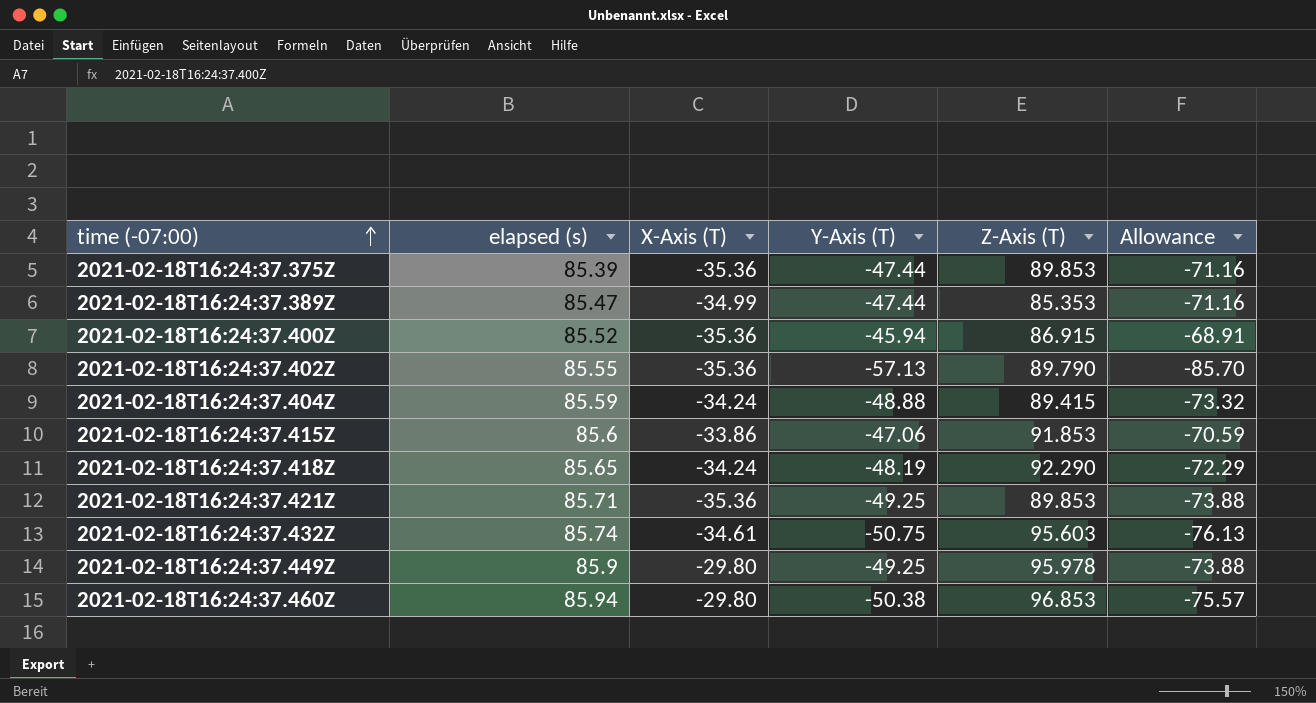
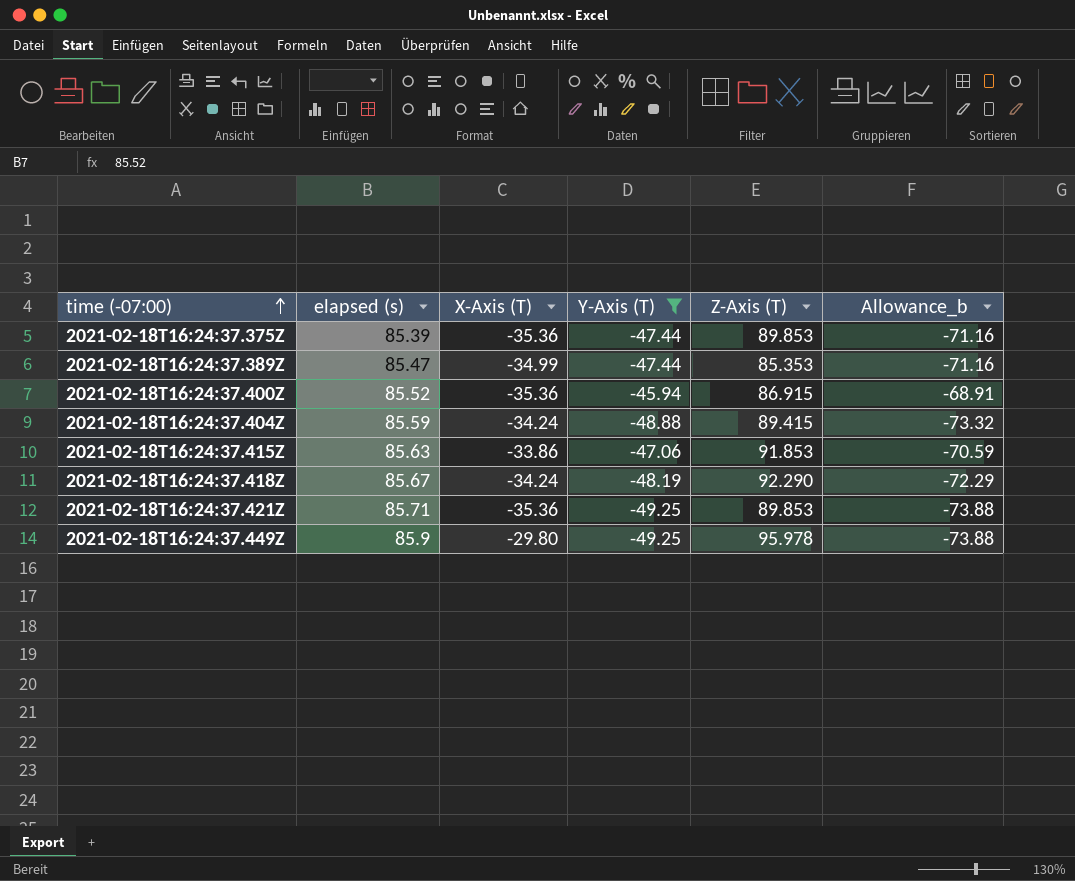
filter: none -> Y-Axis (T) >= -49.25
column name: Allowance -> Allowance_b
2021-02-18T16:24:37.415Z | elapsed (s): 85.6 -> 85.63
2021-02-18T16:24:37.418Z | elapsed (s): 85.65 -> 85.67

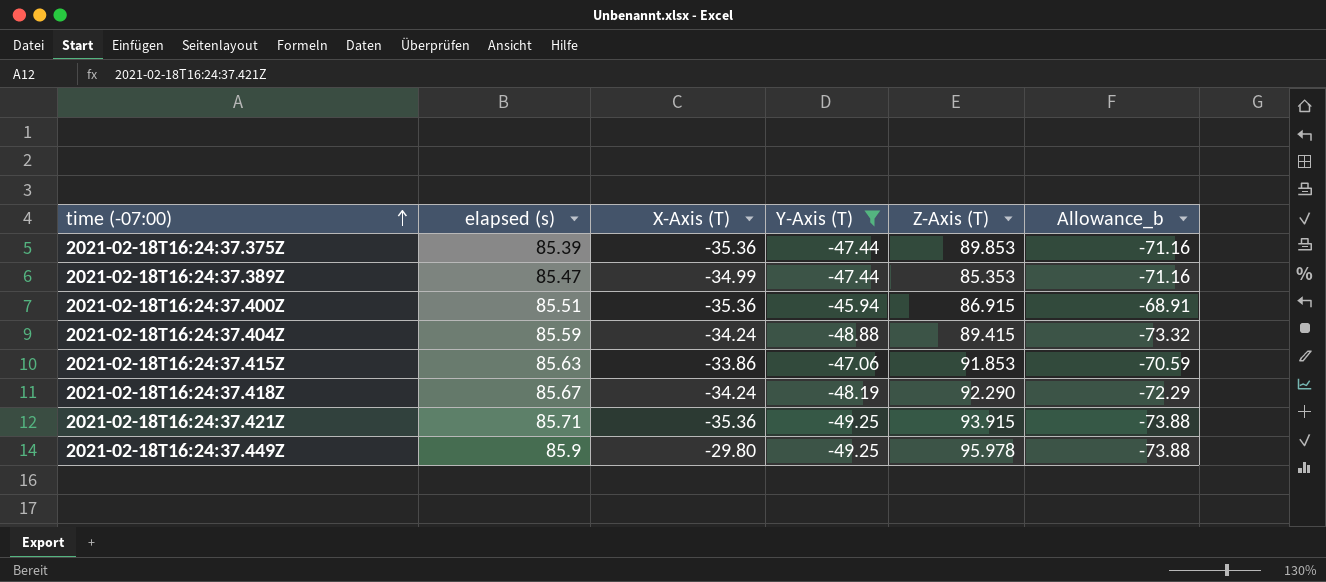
2021-02-18T16:24:37.400Z | elapsed (s): 85.52 -> 85.51
2021-02-18T16:24:37.421Z | Z-Axis (T): 89.853 -> 93.915

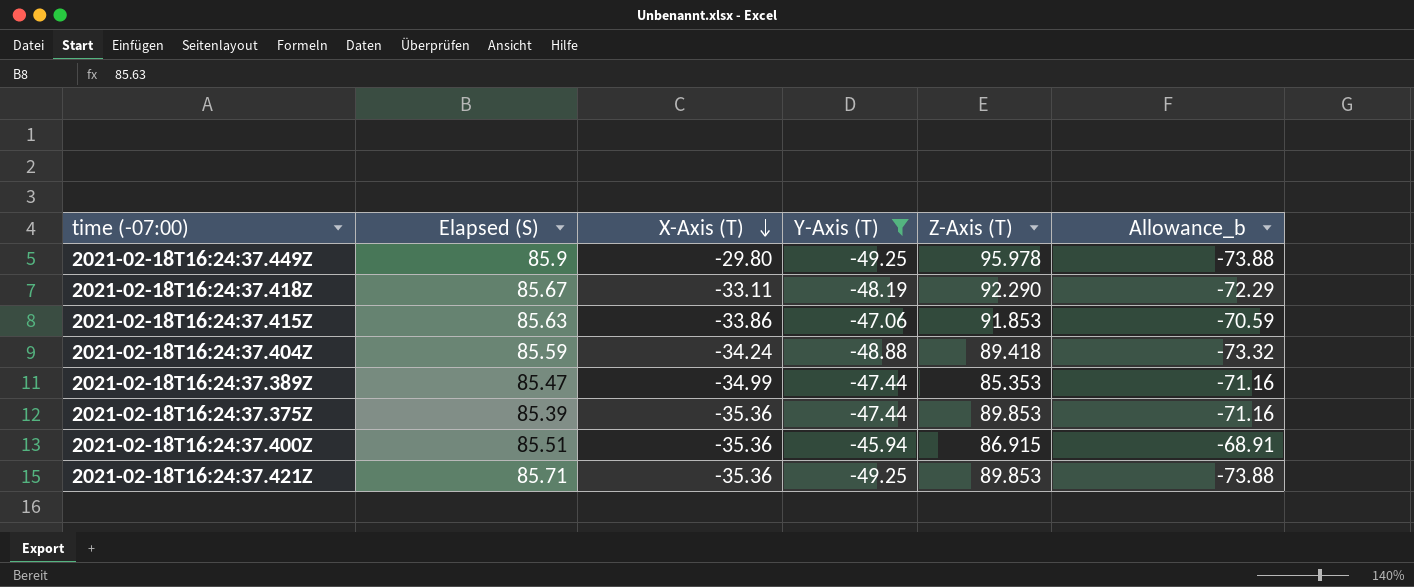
row order: time (-07:00) ascending -> X-Axis (T) descending
column name: elapsed (s) -> Elapsed (S)
2021-02-18T16:24:37.418Z | X-Axis (T): -34.24 -> -33.11
2021-02-18T16:24:37.404Z | Z-Axis (T): 89.415 -> 89.418
2021-02-18T16:24:37.421Z | Z-Axis (T): 93.915 -> 89.853

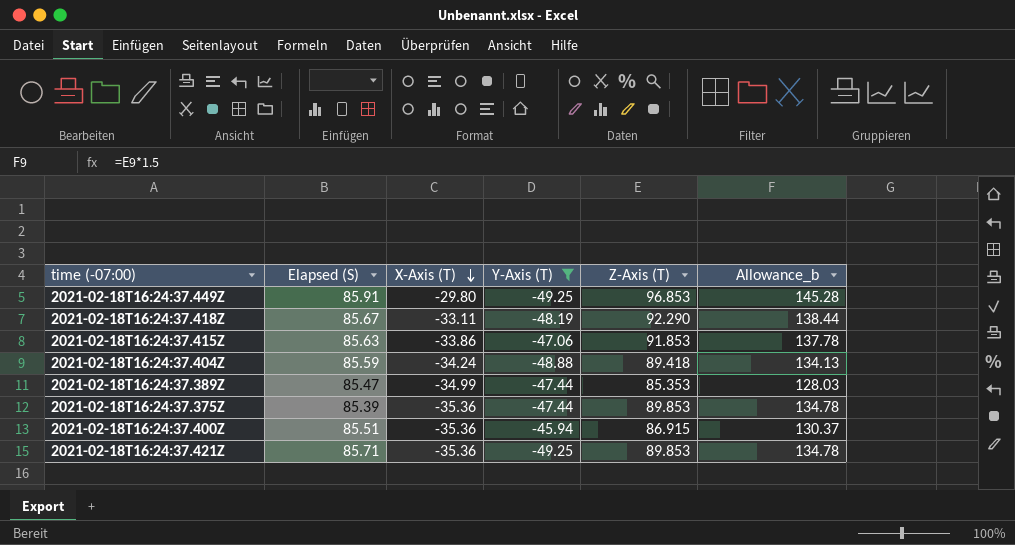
column Allowance_b | formula: [Y-Axis (T)] * 1.5 -> [Z-Axis (T)] * 1.5
2021-02-18T16:24:37.449Z | Elapsed (S): 85.9 -> 85.91
2021-02-18T16:24:37.449Z | Z-Axis (T): 95.978 -> 96.853

